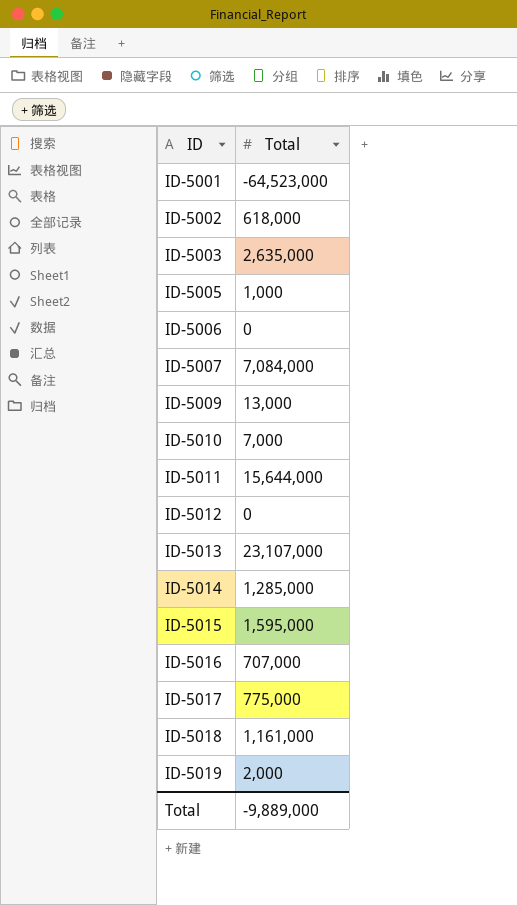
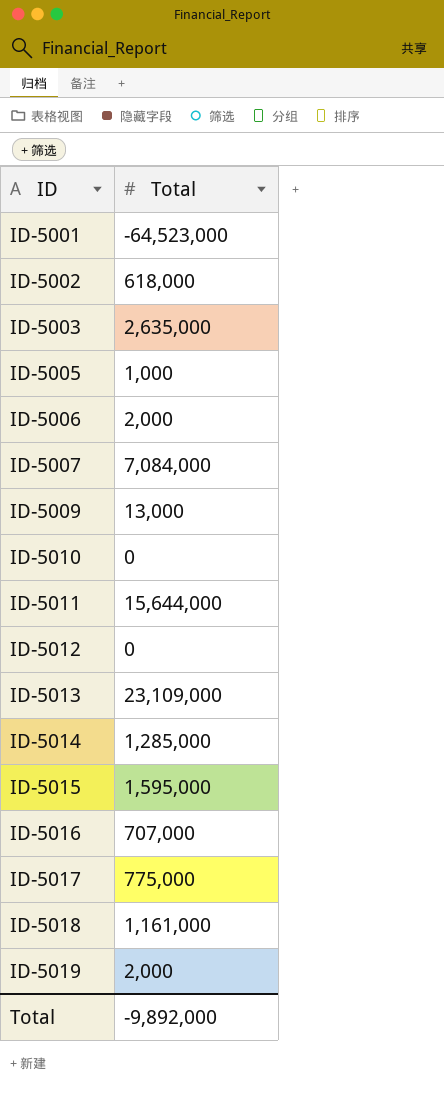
ID-5006 | Total: 0 -> 2,000
ID-5010 | Total: 7,000 -> 0
ID-5013 | Total: 23,107,000 -> 23,109,000
Total | Total: -9,889,000 -> -9,892,000

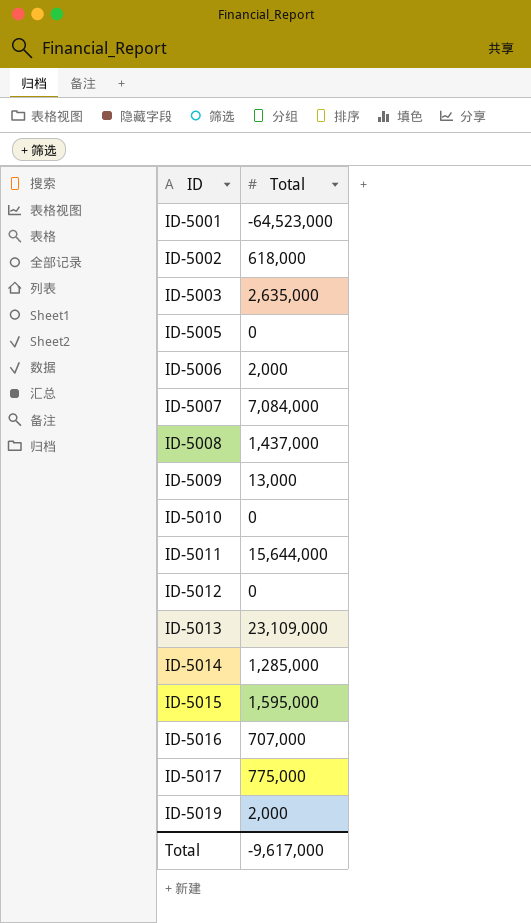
row ID-5018: 1,161,000 -> none
ID-5005 | Total: 1,000 -> 0
row ID-5008: none -> 1,437,000
Total | Total: -9,892,000 -> -9,617,000

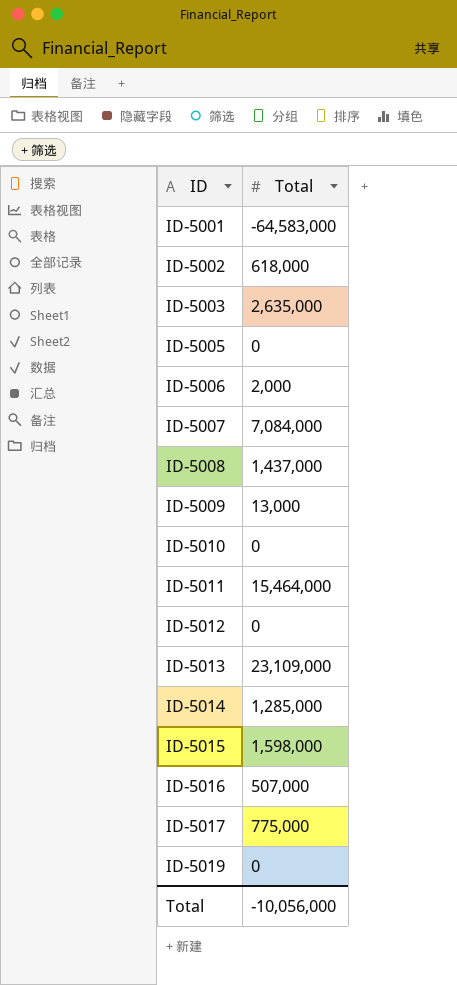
ID-5001 | Total: -64,523,000 -> -64,583,000
ID-5011 | Total: 15,644,000 -> 15,464,000
ID-5015 | Total: 1,595,000 -> 1,598,000
ID-5016 | Total: 707,000 -> 507,000
ID-5019 | Total: 2,000 -> 0
Total | Total: -9,617,000 -> -10,056,000

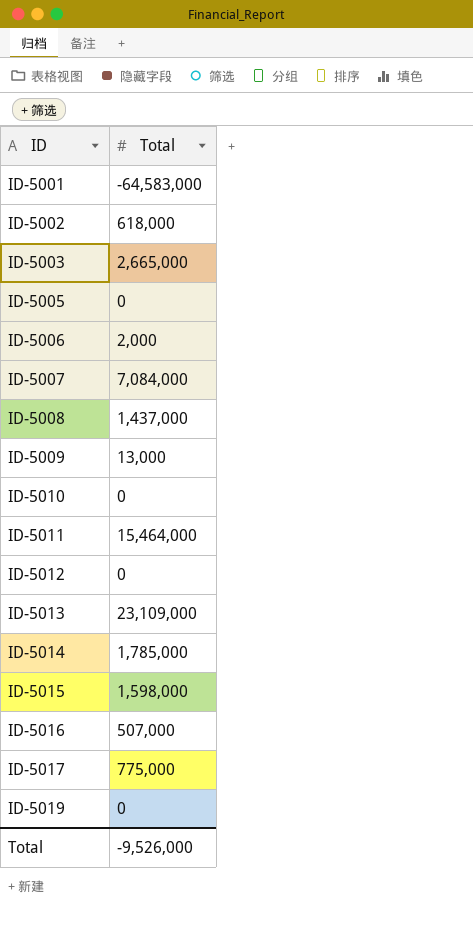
ID-5003 | Total: 2,635,000 -> 2,665,000
ID-5014 | Total: 1,285,000 -> 1,785,000
Total | Total: -10,056,000 -> -9,526,000

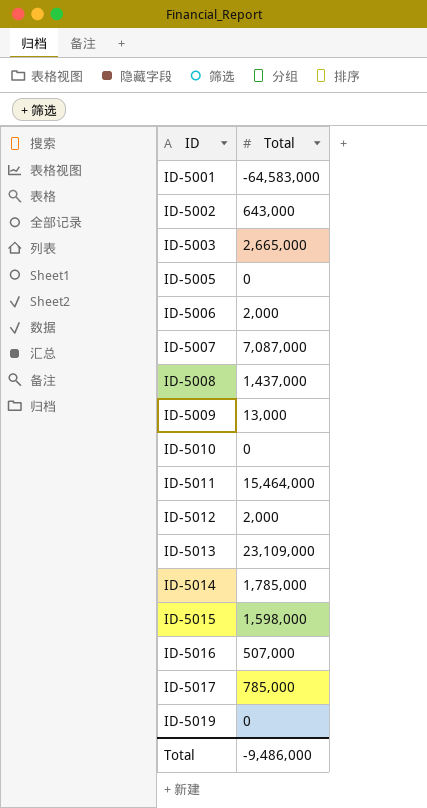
ID-5002 | Total: 618,000 -> 643,000
ID-5007 | Total: 7,084,000 -> 7,087,000
ID-5012 | Total: 0 -> 2,000
ID-5017 | Total: 775,000 -> 785,000
Total | Total: -9,526,000 -> -9,486,000

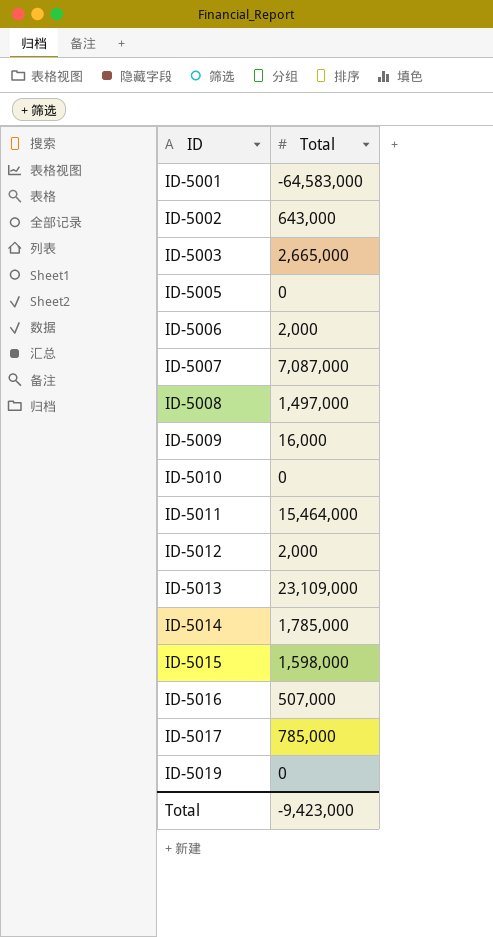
ID-5008 | Total: 1,437,000 -> 1,497,000
ID-5009 | Total: 13,000 -> 16,000
Total | Total: -9,486,000 -> -9,423,000

